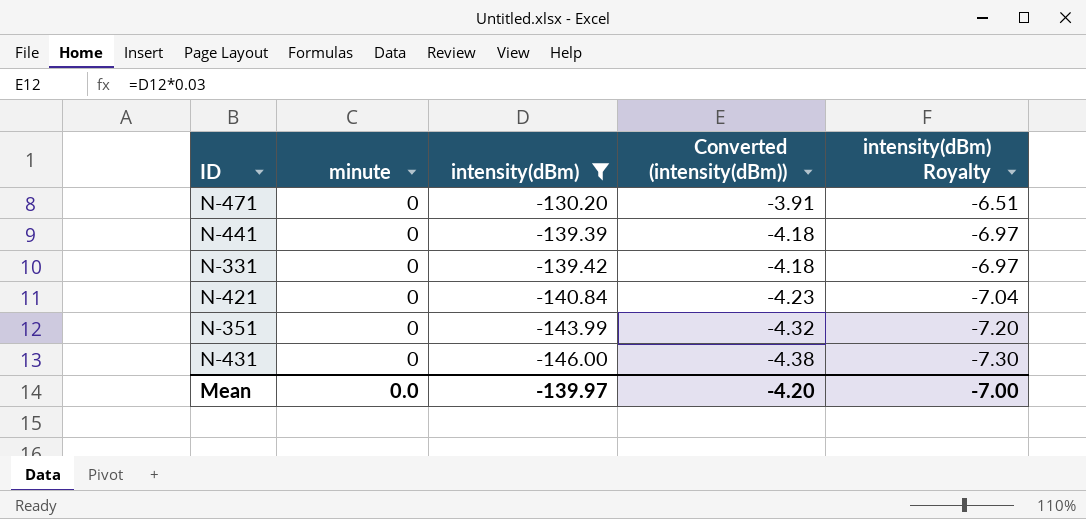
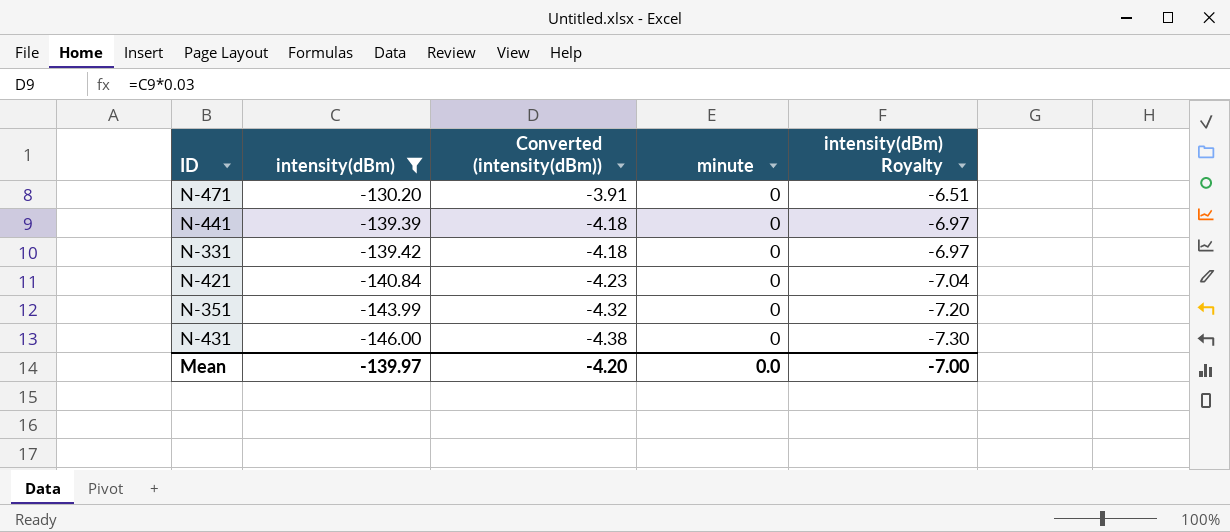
column minute | position: 2 -> 4

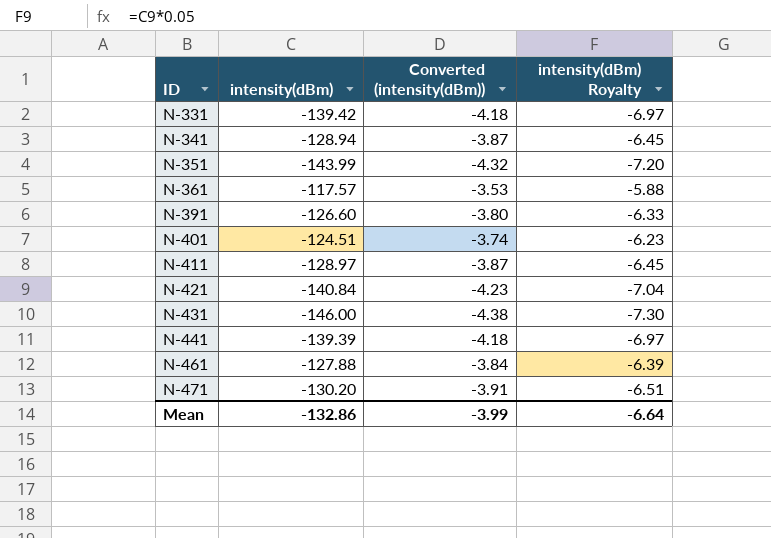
filter: intensity(dBm) <= -130.20 -> none
row order: intensity(dBm) descending -> ID ascending
column minute | position: 4 -> none
Mean | intensity(dBm): -139.97 -> -132.86
Mean | Converted (intensity(dBm)): -4.20 -> -3.99
Mean | intensity(dBm) Royalty: -7.00 -> -6.64

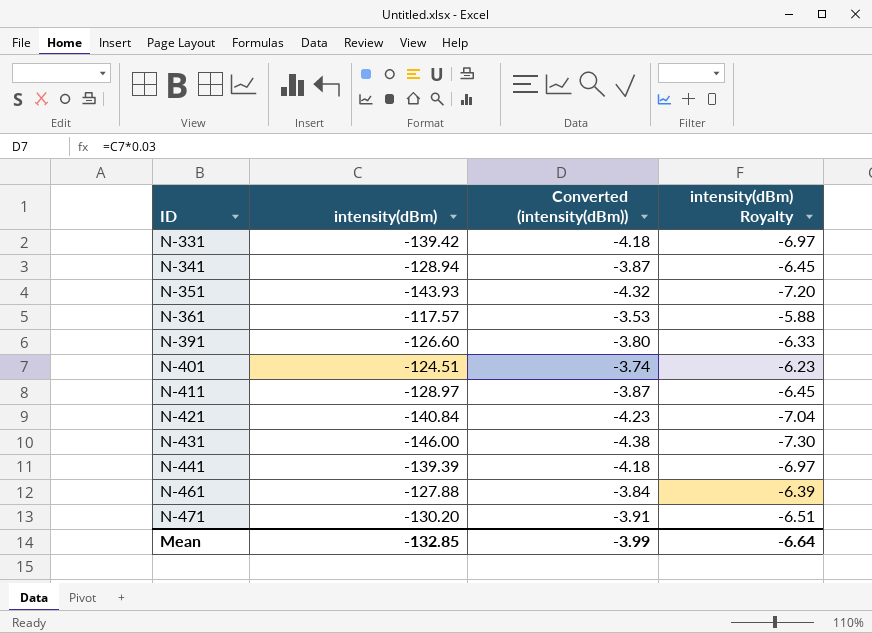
N-351 | intensity(dBm): -143.99 -> -143.93
Mean | intensity(dBm): -132.86 -> -132.85

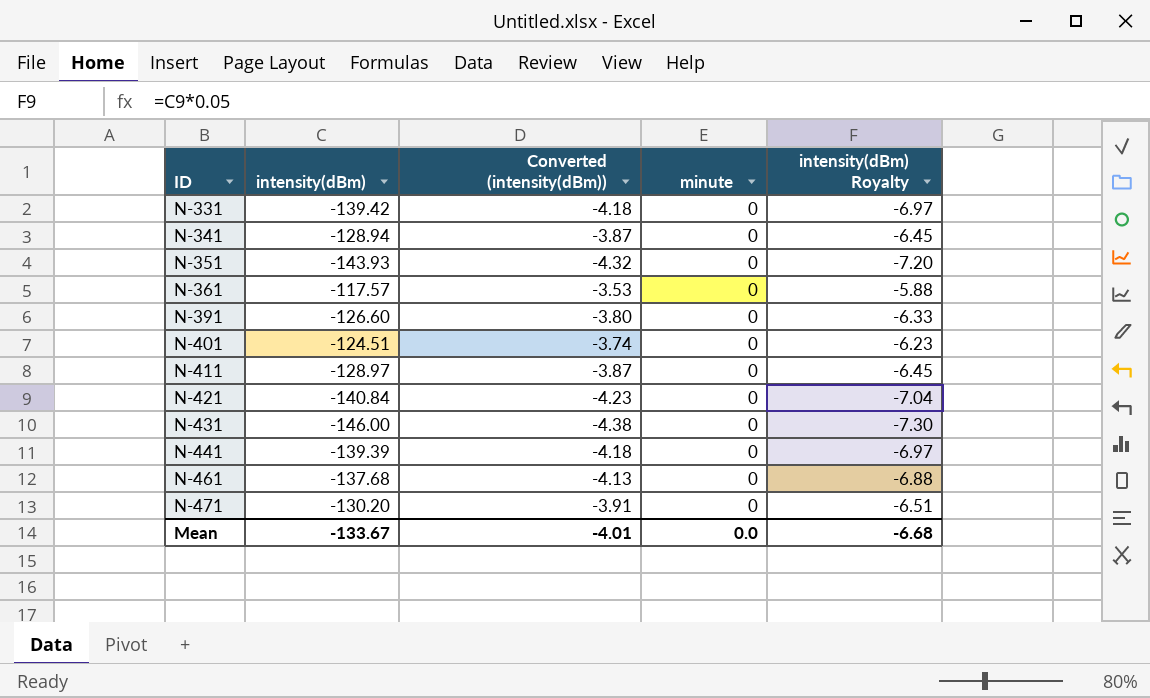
column minute | position: none -> 4
N-461 | intensity(dBm): -127.88 -> -137.68
N-461 | Converted (intensity(dBm)): -3.84 -> -4.13
N-461 | intensity(dBm) Royalty: -6.39 -> -6.88
Mean | intensity(dBm): -132.85 -> -133.67
Mean | Converted (intensity(dBm)): -3.99 -> -4.01
Mean | intensity(dBm) Royalty: -6.64 -> -6.68

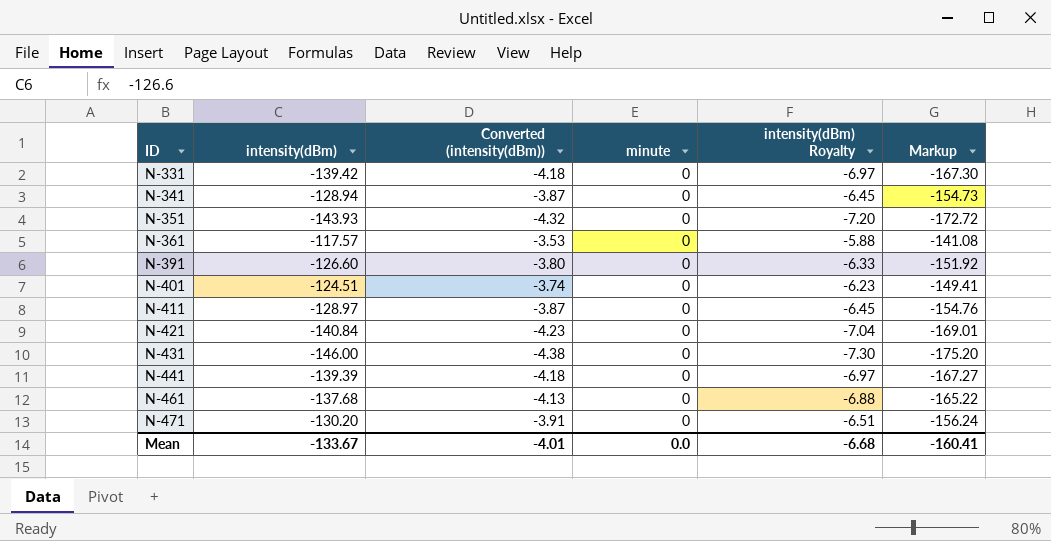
column Markup | formula: none -> [intensity(dBm)] * 1.2

